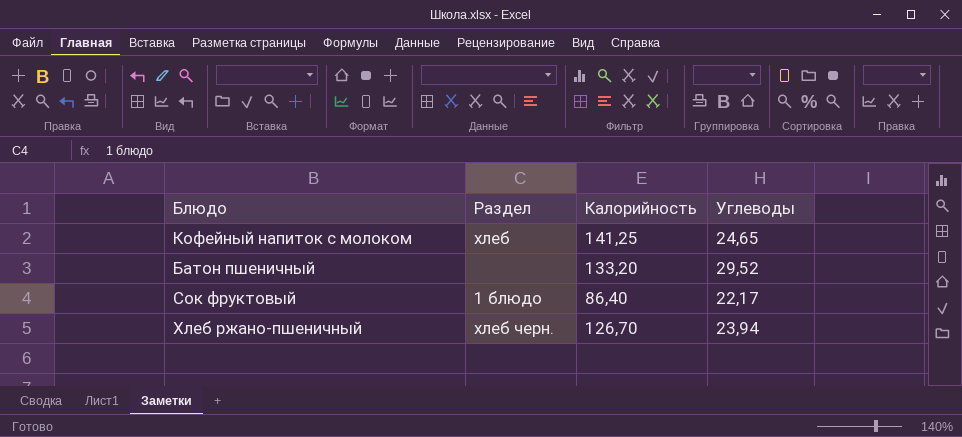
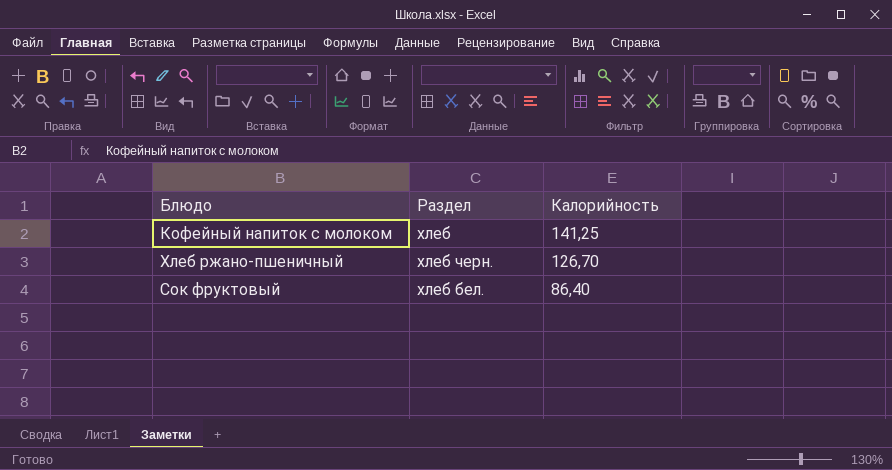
row order: none -> Калорийность descending
column Углеводы | position: 4 -> none
row Батон пшеничный: none | 133,20 | 29,52 -> none
Сок фруктовый | Раздел: 1 блюдо -> хлеб бел.

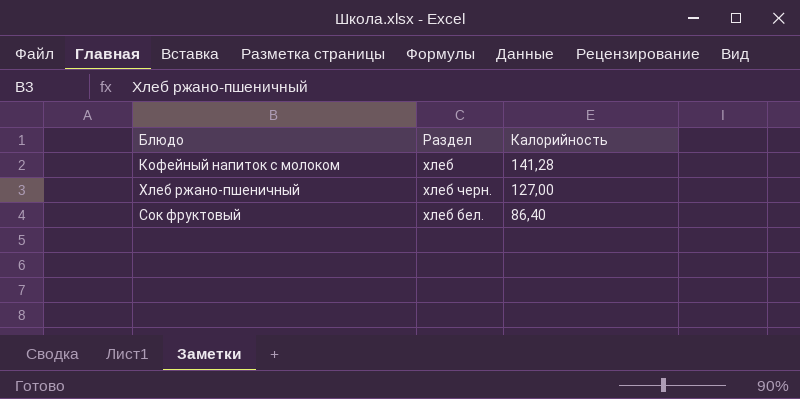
Кофейный напиток с молоком | Калорийность: 141,25 -> 141,28
Хлеб ржано-пшеничный | Калорийность: 126,70 -> 127,00

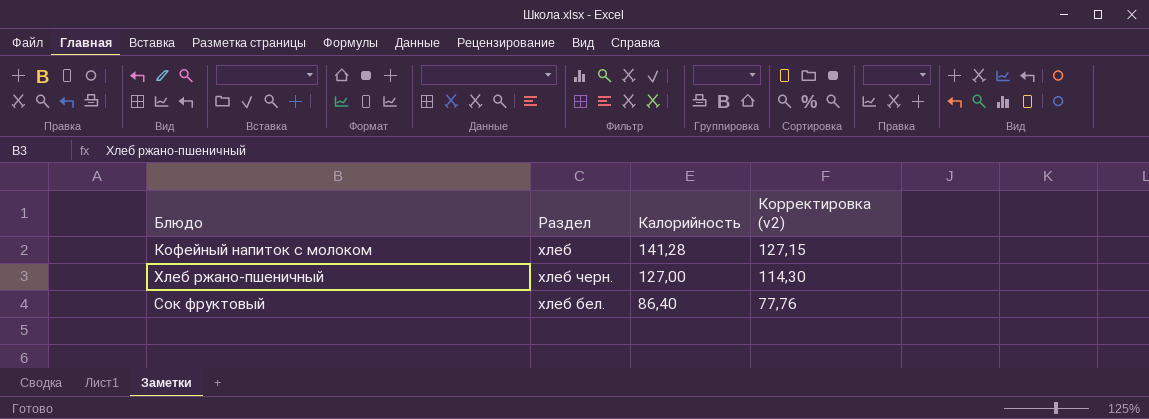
column Корректировка (v2) | formula: none -> [Калорийность] * 0,9

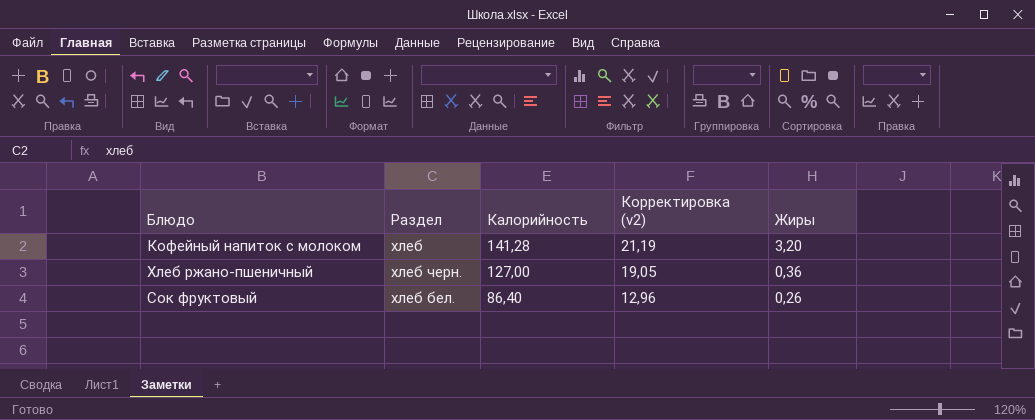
column Корректировка (v2) | formula: [Калорийность] * 0,9 -> [Калорийность] * 0,15
column Жиры | position: none -> 5

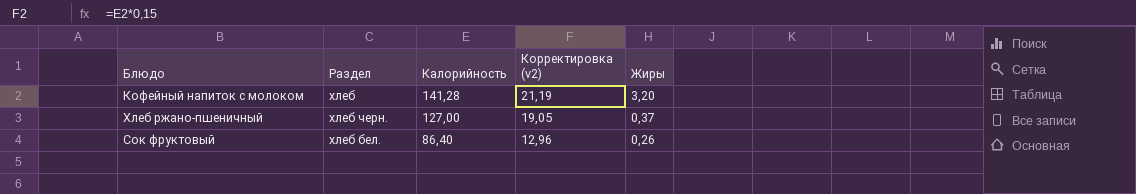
Хлеб ржано-пшеничный | Жиры: 0,36 -> 0,37

